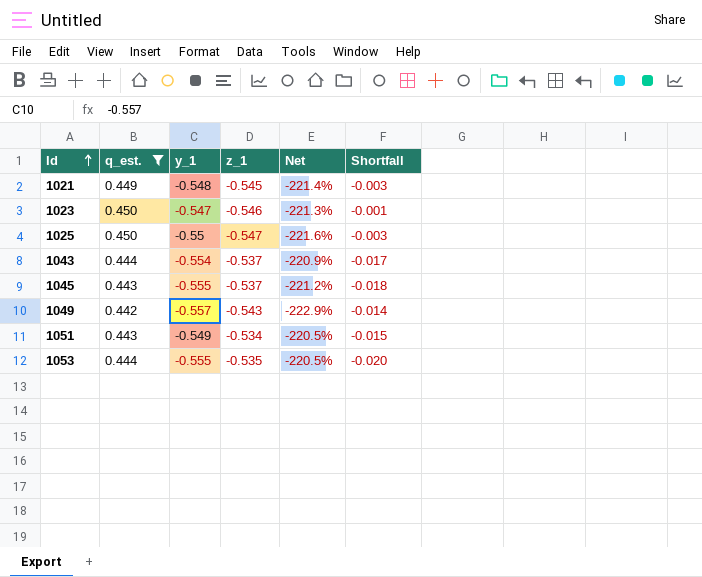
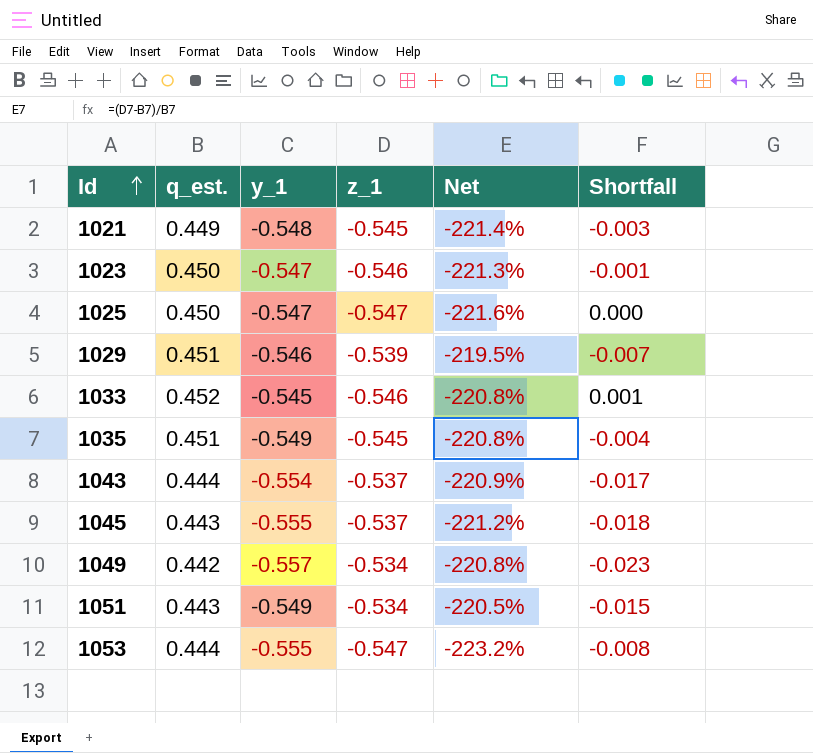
filter: q_est. <= 0.450 -> none
1025 | y_1: -0.55 -> -0.547
1025 | Shortfall: -0.003 -> 0.000
1049 | z_1: -0.543 -> -0.534
1049 | Net: -222.9% -> -220.8%
1049 | Shortfall: -0.014 -> -0.023
1053 | z_1: -0.535 -> -0.547
1053 | Net: -220.5% -> -223.2%
1053 | Shortfall: -0.020 -> -0.008

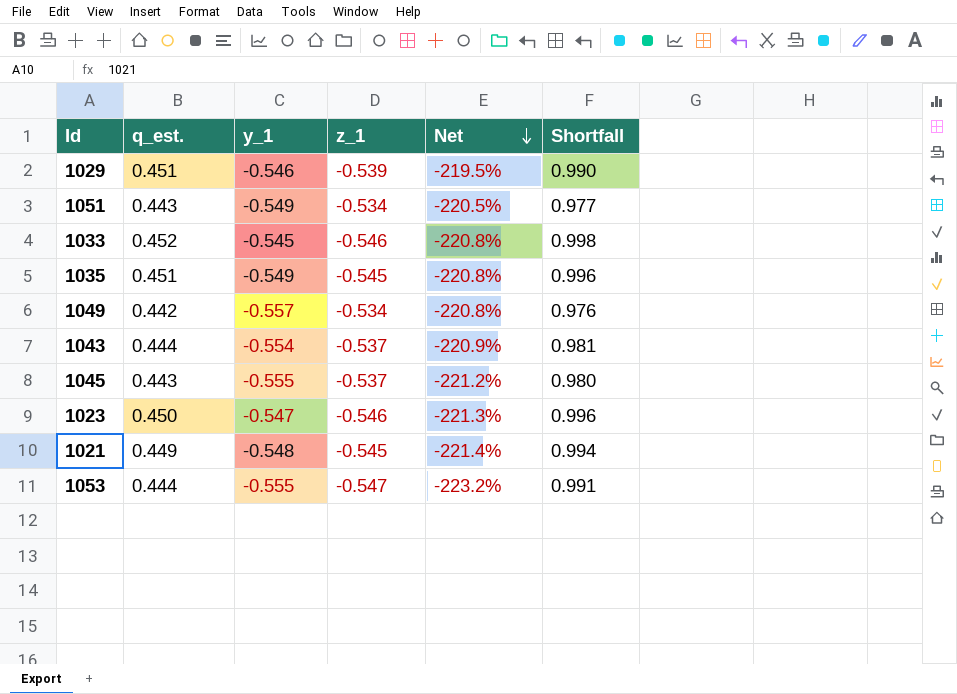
row order: Id ascending -> Net descending
column Shortfall | formula: [y_1] - [z_1] -> [q_est.] - [z_1]
row 1025: 0.450 | -0.547 | -0.547 | -221.6% | 0.000 -> none

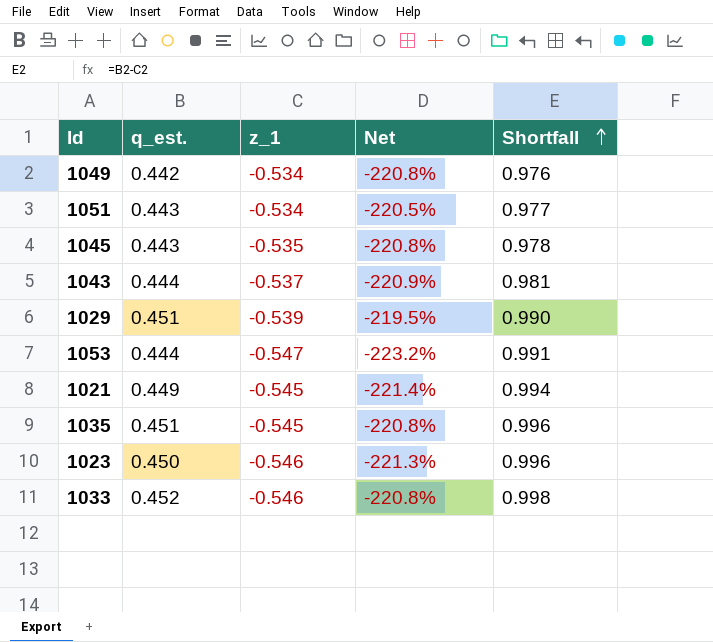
row order: Net descending -> Shortfall ascending
column y_1 | position: 3 -> none
1045 | z_1: -0.537 -> -0.535
1045 | Net: -221.2% -> -220.8%
1045 | Shortfall: 0.980 -> 0.978

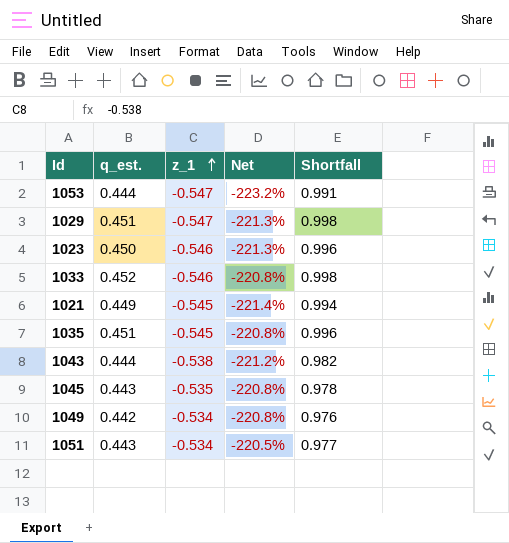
row order: Shortfall ascending -> z_1 ascending
1029 | z_1: -0.539 -> -0.547
1029 | Net: -219.5% -> -221.3%
1029 | Shortfall: 0.990 -> 0.998
1043 | z_1: -0.537 -> -0.538
1043 | Net: -220.9% -> -221.2%
1043 | Shortfall: 0.981 -> 0.982

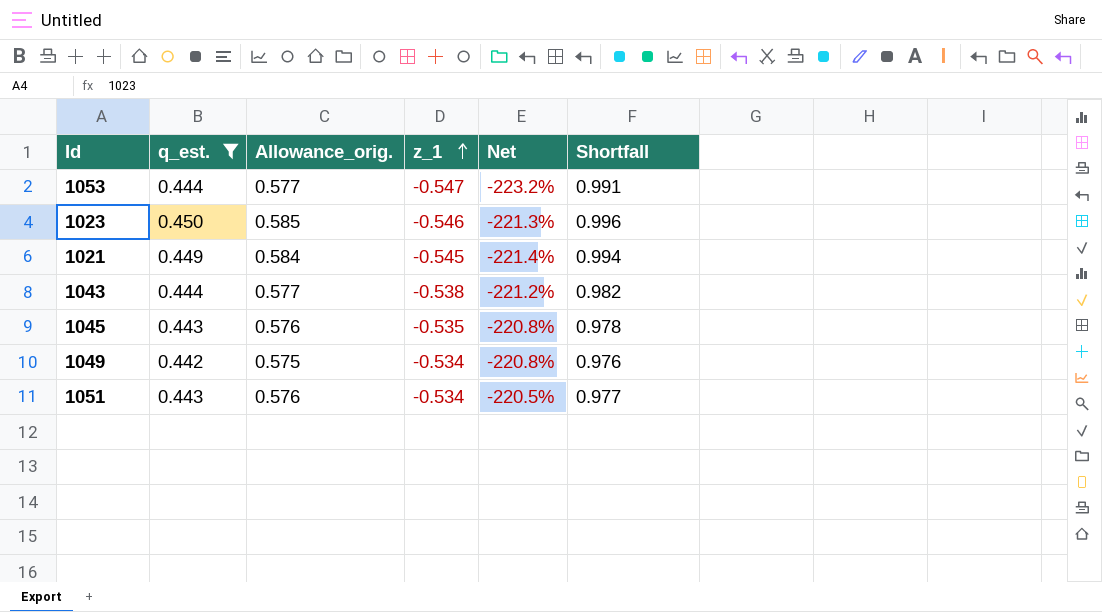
filter: none -> q_est. <= 0.450
column Allowance_orig. | formula: none -> [q_est.] * 1.3

